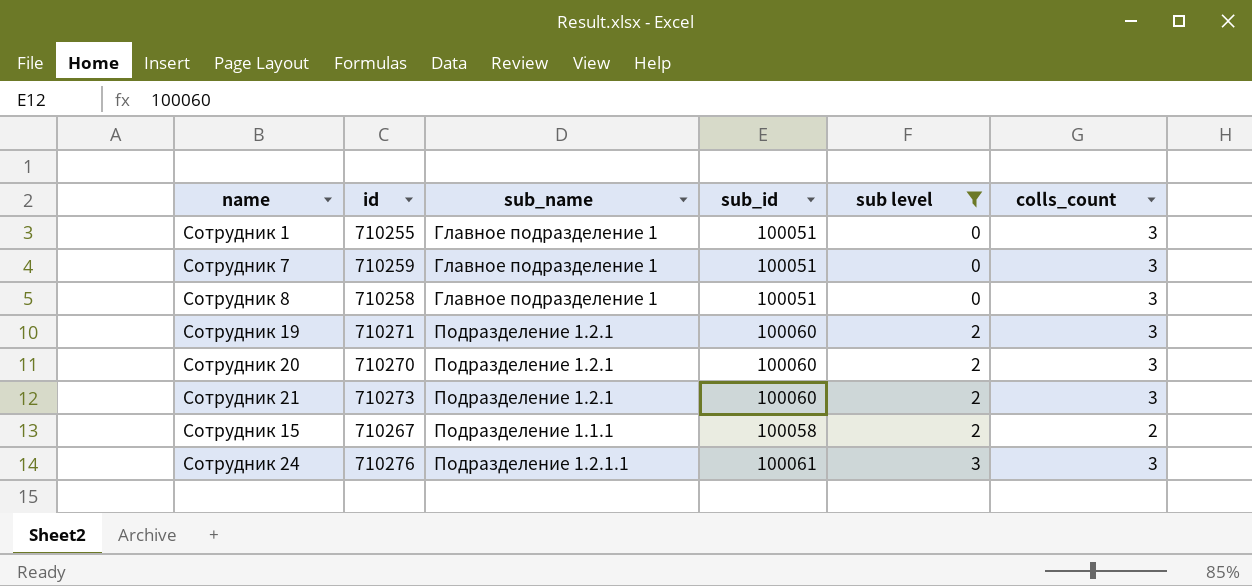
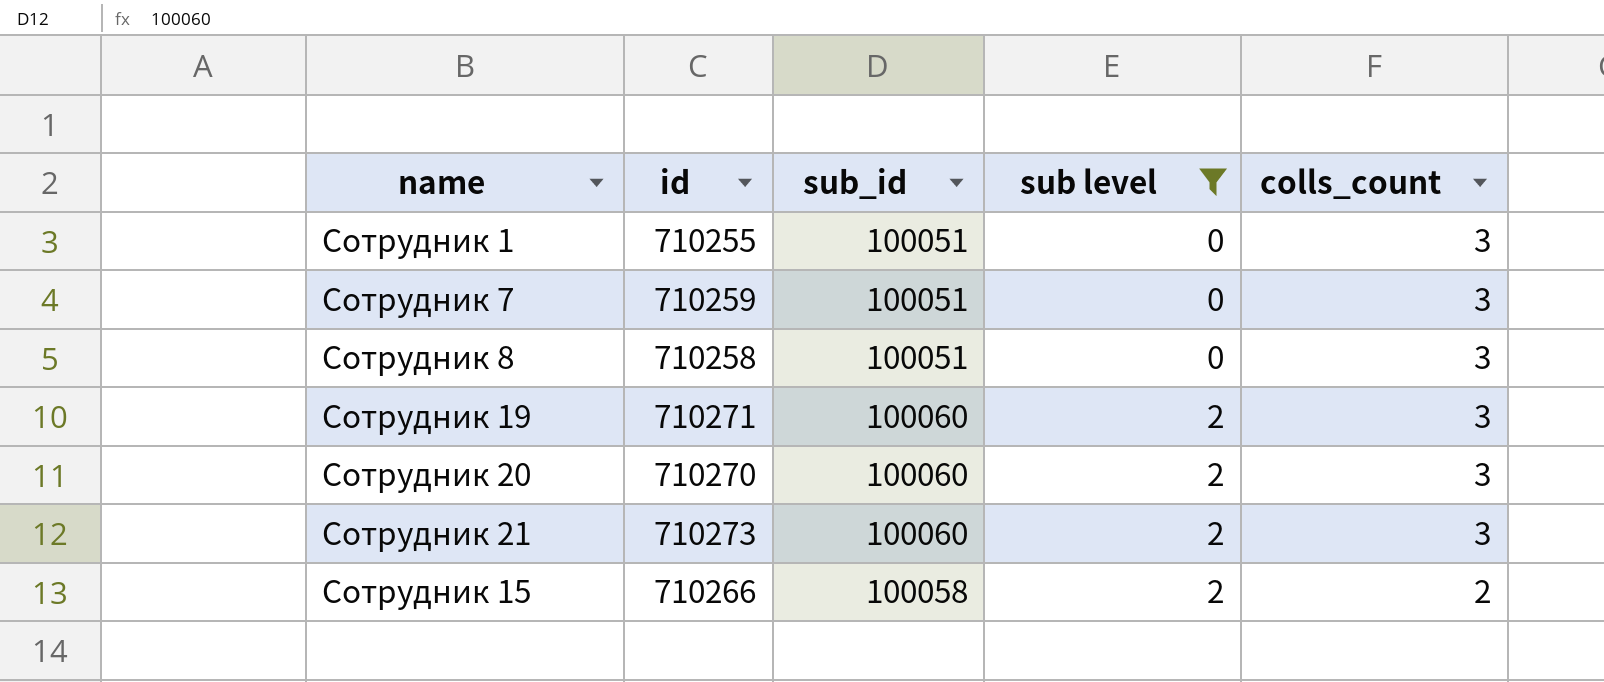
column sub_name | position: 3 -> none
row Сотрудник 24: 710276 | Подразделение 1.2.1.1 | 100061 | 3 | 3 -> none
Сотрудник 15 | id: 710267 -> 710266

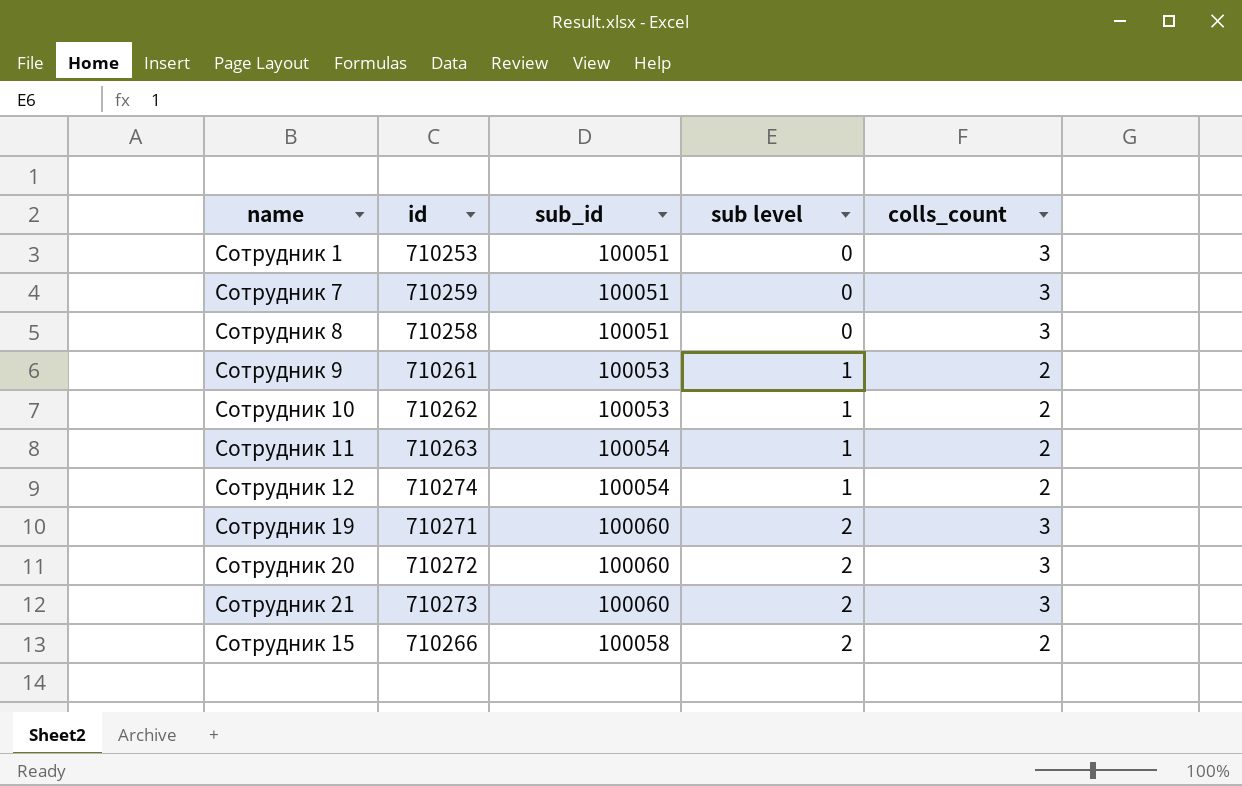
filter: sub level != 1 -> none
Сотрудник 1 | id: 710255 -> 710253
Сотрудник 20 | id: 710270 -> 710272

